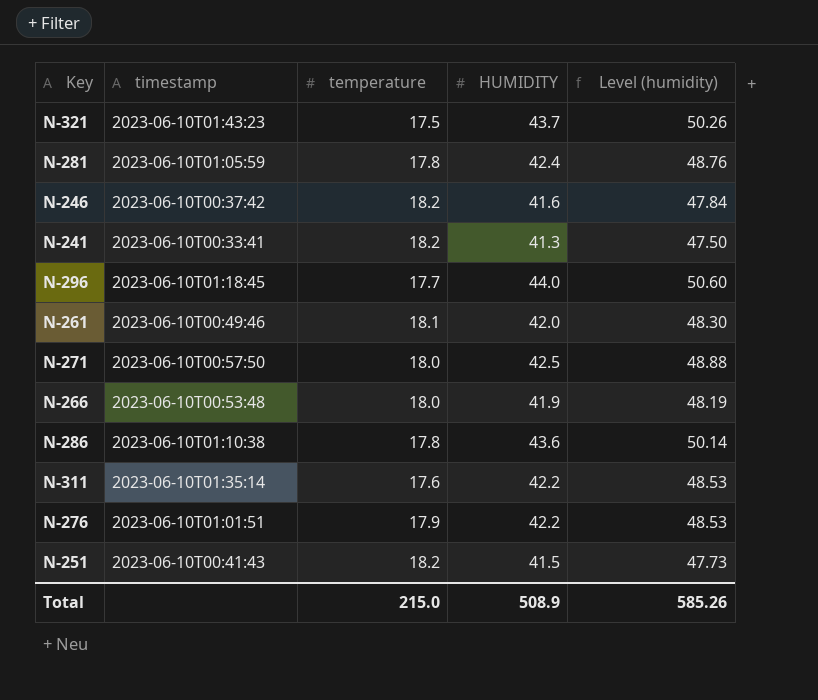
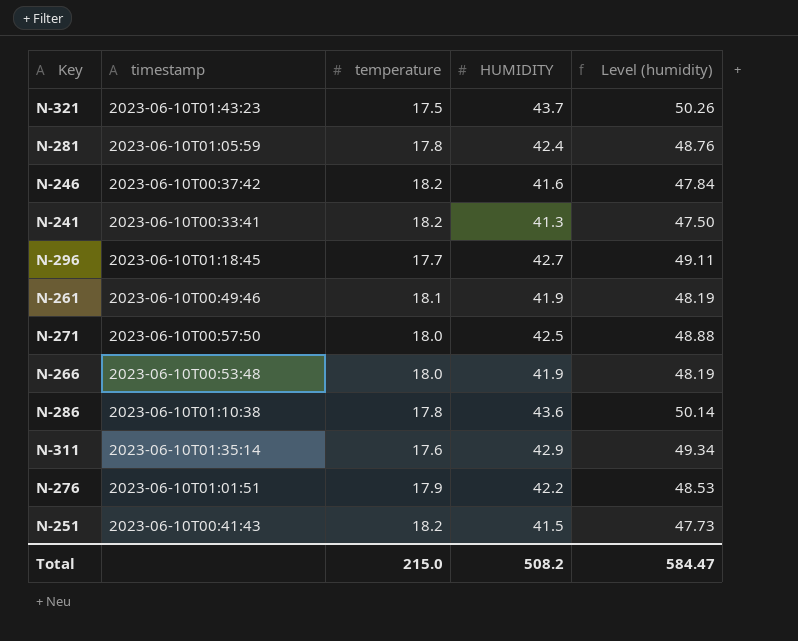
N-296 | HUMIDITY: 44.0 -> 42.7
N-296 | Level (humidity): 50.60 -> 49.11
N-261 | HUMIDITY: 42.0 -> 41.9
N-261 | Level (humidity): 48.30 -> 48.19
N-311 | HUMIDITY: 42.2 -> 42.9
N-311 | Level (humidity): 48.53 -> 49.34
Total | HUMIDITY: 508.9 -> 508.2
Total | Level (humidity): 585.26 -> 584.47

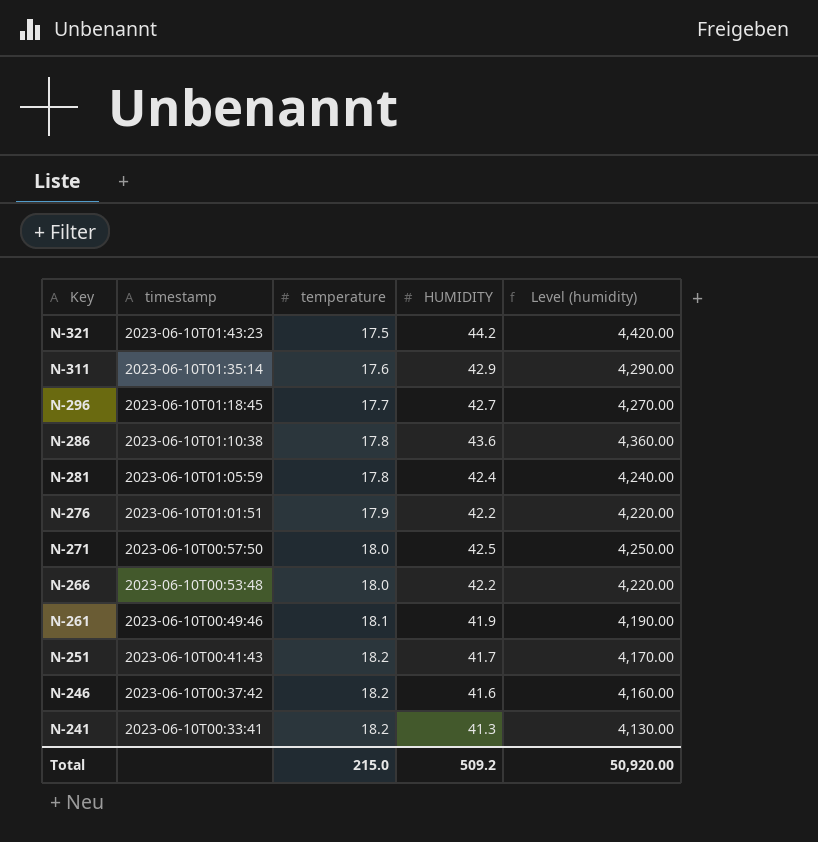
row order: none -> Key descending
column Level (humidity) | formula: [HUMIDITY] * 1.15 -> [HUMIDITY] * 100
N-321 | HUMIDITY: 43.7 -> 44.2
N-266 | HUMIDITY: 41.9 -> 42.2
N-251 | HUMIDITY: 41.5 -> 41.7
Total | HUMIDITY: 508.2 -> 509.2
Total | Level (humidity): 584.47 -> 50,920.00

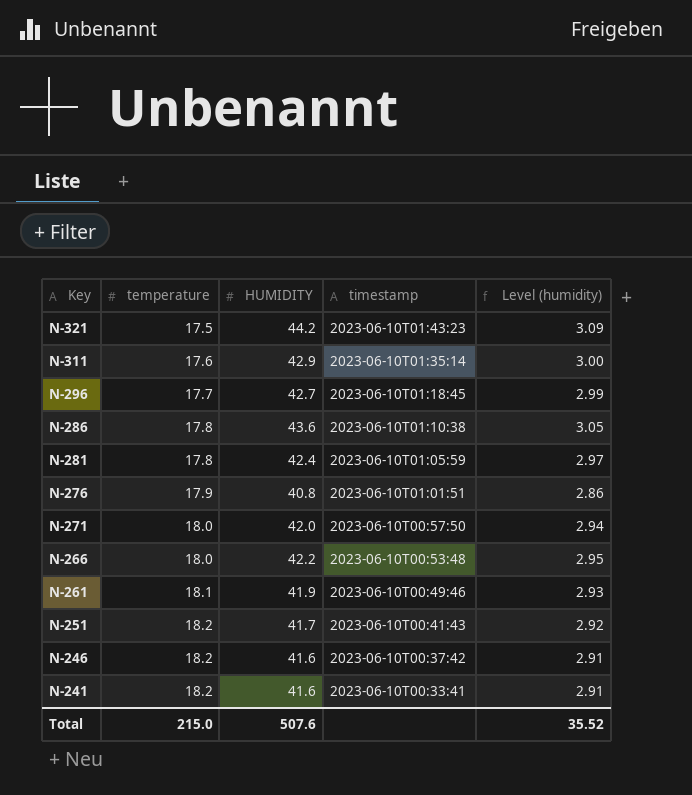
column timestamp | position: 2 -> 4
column Level (humidity) | formula: [HUMIDITY] * 100 -> [HUMIDITY] * 0.07
N-276 | HUMIDITY: 42.2 -> 40.8
N-271 | HUMIDITY: 42.5 -> 42.0
N-241 | HUMIDITY: 41.3 -> 41.6
Total | HUMIDITY: 509.2 -> 507.6
Total | Level (humidity): 50,920.00 -> 35.52

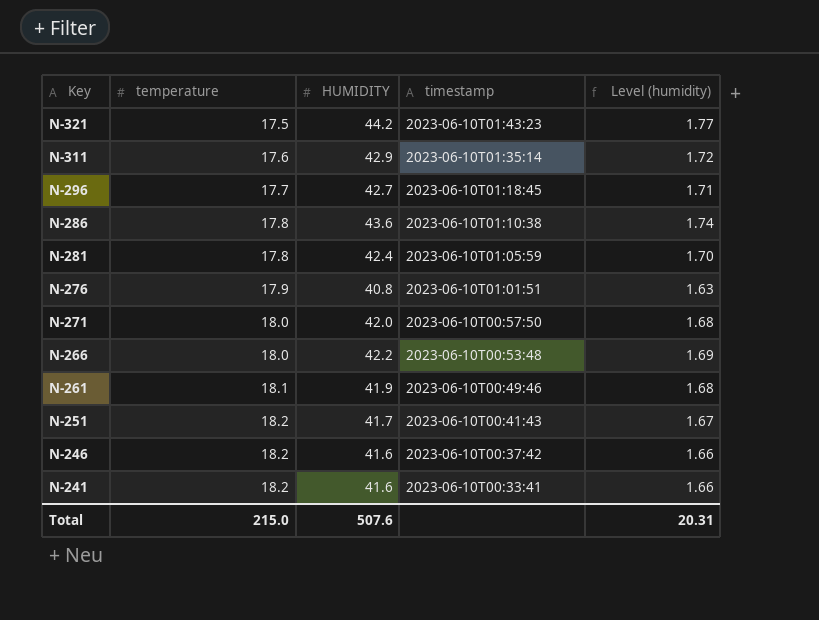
column Level (humidity) | formula: [HUMIDITY] * 0.07 -> [HUMIDITY] * 0.04
Total | Level (humidity): 35.52 -> 20.31

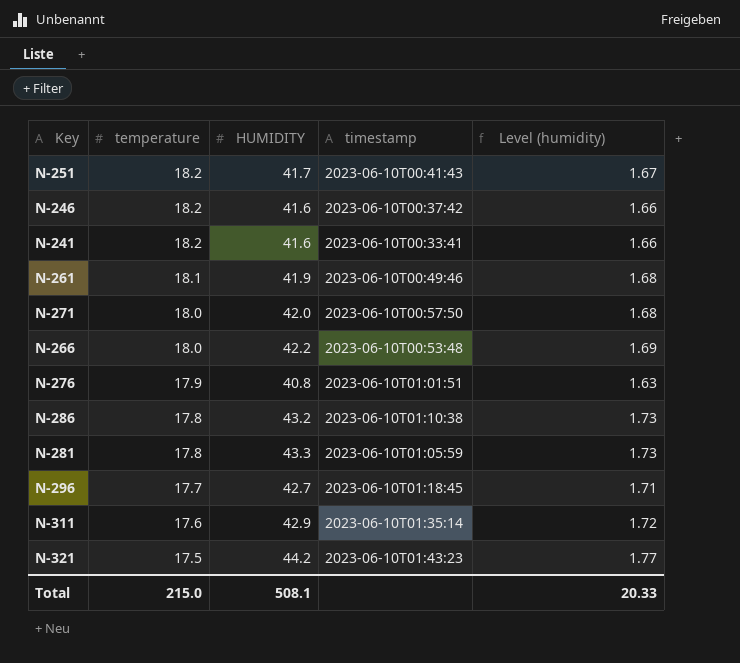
row order: Key descending -> temperature descending
N-286 | HUMIDITY: 43.6 -> 43.2
N-286 | Level (humidity): 1.74 -> 1.73
N-281 | HUMIDITY: 42.4 -> 43.3
N-281 | Level (humidity): 1.70 -> 1.73
Total | HUMIDITY: 507.6 -> 508.1
Total | Level (humidity): 20.31 -> 20.33

